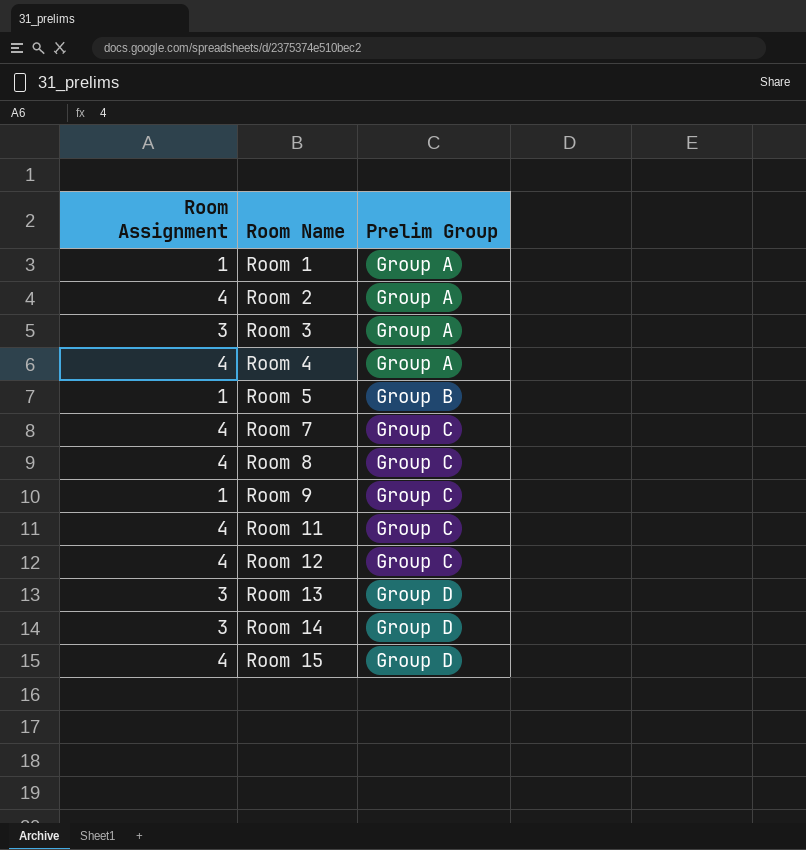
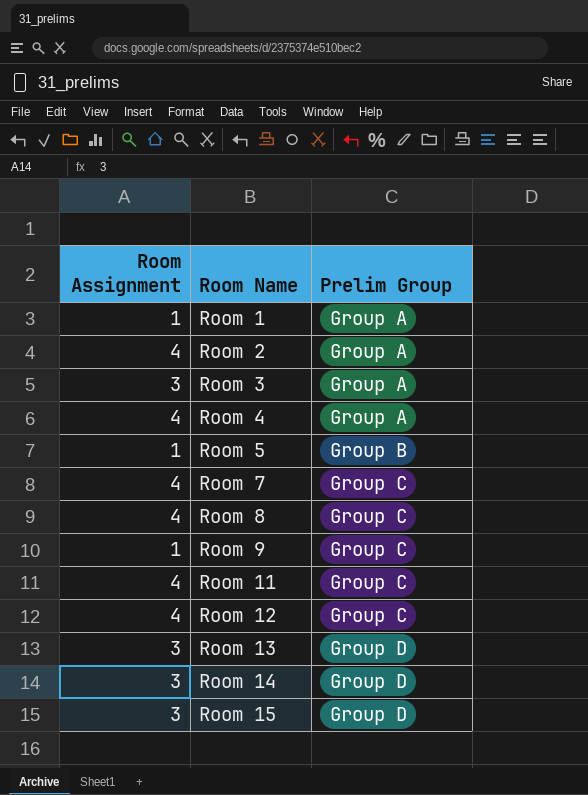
Room 15 | Room Assignment: 4 -> 3

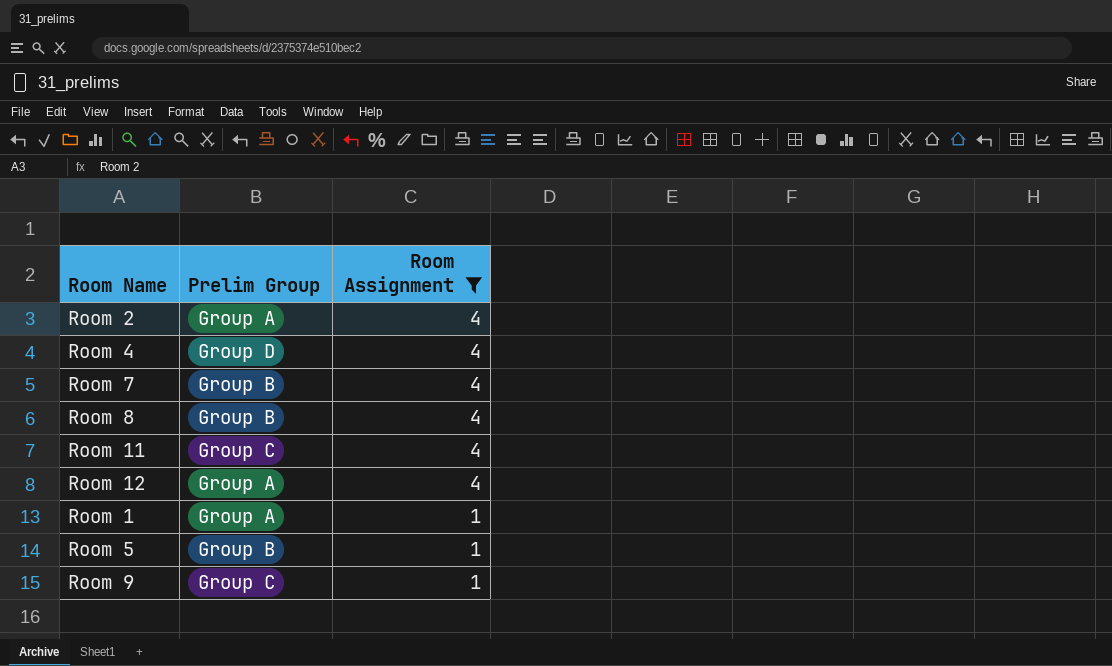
filter: none -> Room Assignment != 3
row order: Room Name ascending -> Room Assignment descending
column Room Assignment | position: 1 -> 3
Room 4 | Prelim Group: Group A -> Group D
Room 7 | Prelim Group: Group C -> Group B
Room 8 | Prelim Group: Group C -> Group B
Room 12 | Prelim Group: Group C -> Group A

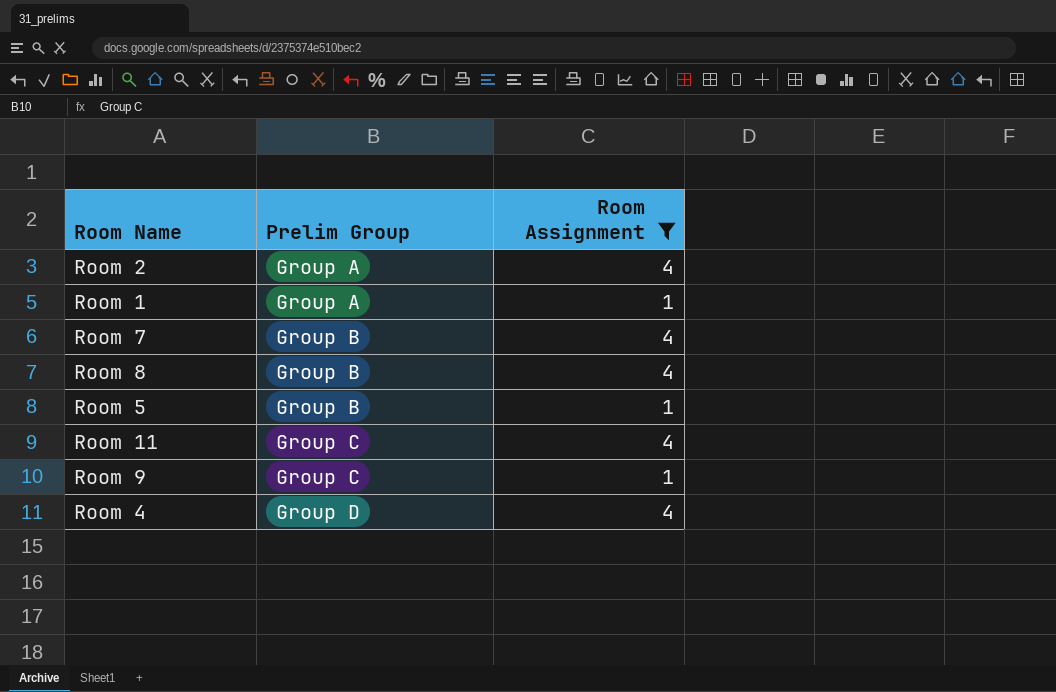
row order: Room Assignment descending -> Prelim Group ascending
row Room 12: Group A | 4 -> none

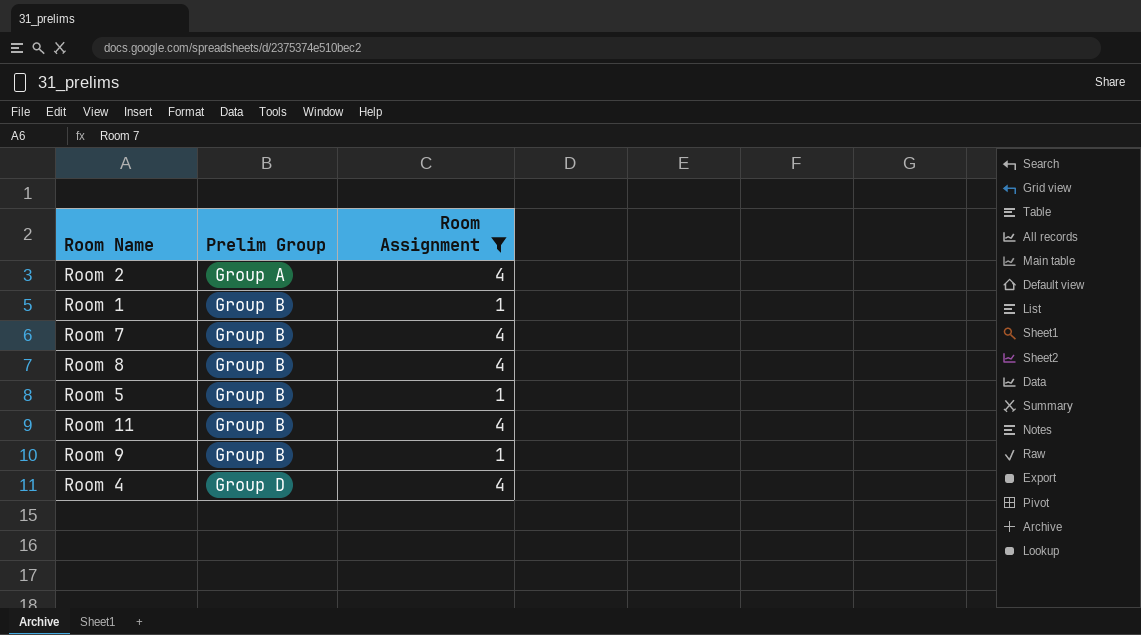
Room 1 | Prelim Group: Group A -> Group B
Room 11 | Prelim Group: Group C -> Group B
Room 9 | Prelim Group: Group C -> Group B

